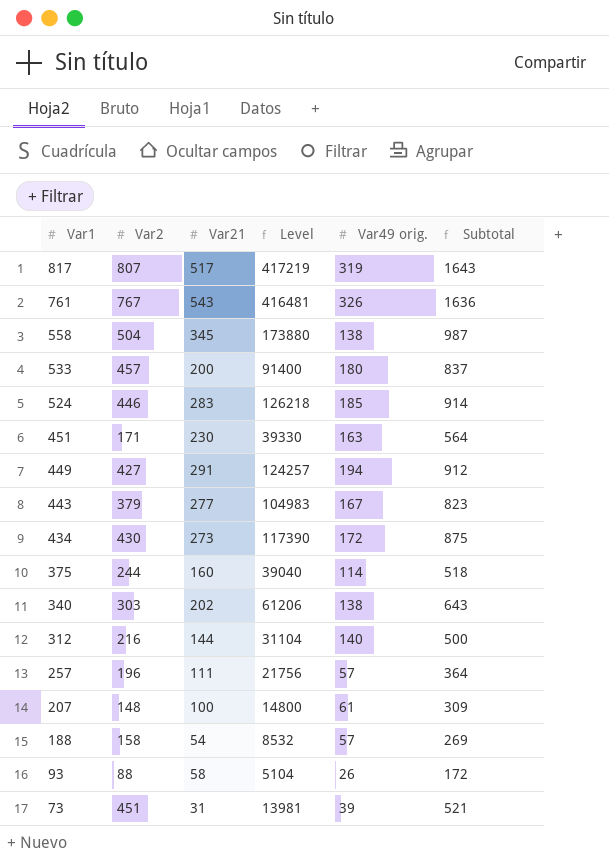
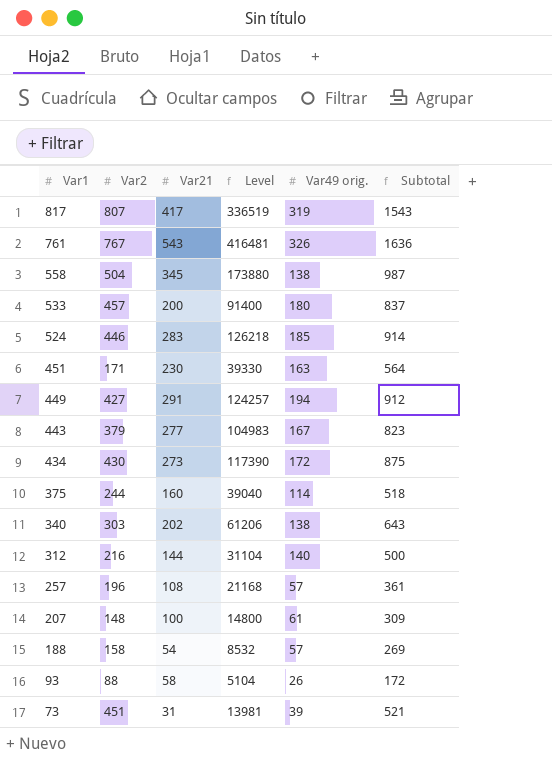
817 | Var21: 517 -> 417
817 | Level: 417219 -> 336519
817 | Subtotal: 1643 -> 1543
257 | Var21: 111 -> 108
257 | Level: 21756 -> 21168
257 | Subtotal: 364 -> 361

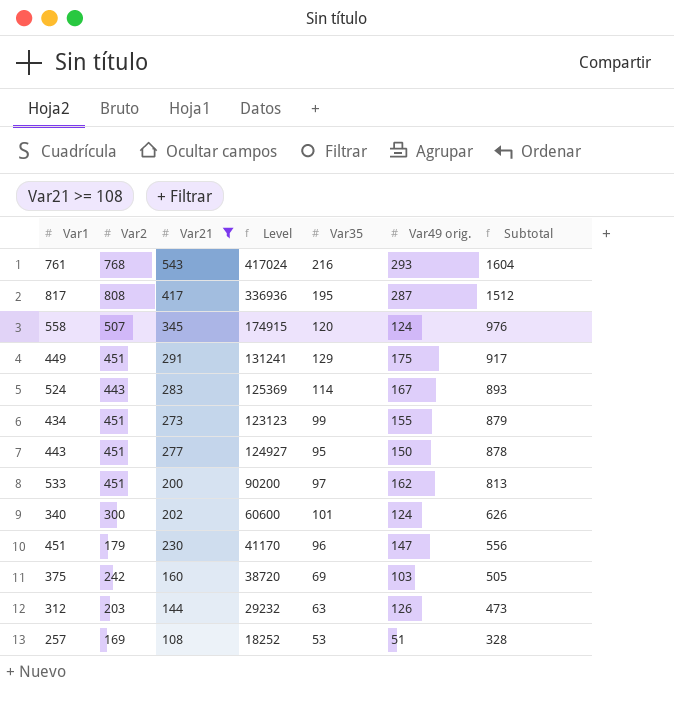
filter: none -> Var21 >= 108
row order: Var1 descending -> Subtotal descending
column Var35 | position: none -> 5
761 | Var2: 767 -> 768
761 | Level: 416481 -> 417024
761 | Var49 orig.: 326 -> 293
761 | Subtotal: 1636 -> 1604
817 | Var2: 807 -> 808
817 | Level: 336519 -> 336936
817 | Var49 orig.: 319 -> 287
817 | Subtotal: 1543 -> 1512
558 | Var2: 504 -> 507
558 | Level: 173880 -> 174915
558 | Var49 orig.: 138 -> 124
558 | Subtotal: 987 -> 976
449 | Var2: 427 -> 451
449 | Level: 124257 -> 131241
449 | Var49 orig.: 194 -> 175
449 | Subtotal: 912 -> 917
524 | Var2: 446 -> 443
524 | Level: 126218 -> 125369
524 | Var49 orig.: 185 -> 167
524 | Subtotal: 914 -> 893
434 | Var2: 430 -> 451
434 | Level: 117390 -> 123123
434 | Var49 orig.: 172 -> 155
434 | Subtotal: 875 -> 879
443 | Var2: 379 -> 451
443 | Level: 104983 -> 124927
443 | Var49 orig.: 167 -> 150
443 | Subtotal: 823 -> 878
533 | Var2: 457 -> 451
533 | Level: 91400 -> 90200
533 | Var49 orig.: 180 -> 162
533 | Subtotal: 837 -> 813
340 | Var2: 303 -> 300
340 | Level: 61206 -> 60600
340 | Var49 orig.: 138 -> 124
340 | Subtotal: 643 -> 626
451 | Var2: 171 -> 179
451 | Level: 39330 -> 41170
451 | Var49 orig.: 163 -> 147
451 | Subtotal: 564 -> 556
375 | Var2: 244 -> 242
375 | Level: 39040 -> 38720
375 | Var49 orig.: 114 -> 103
375 | Subtotal: 518 -> 505
312 | Var2: 216 -> 203
312 | Level: 31104 -> 29232
312 | Var49 orig.: 140 -> 126
312 | Subtotal: 500 -> 473
257 | Var2: 196 -> 169
257 | Level: 21168 -> 18252
257 | Var49 orig.: 57 -> 51
257 | Subtotal: 361 -> 328

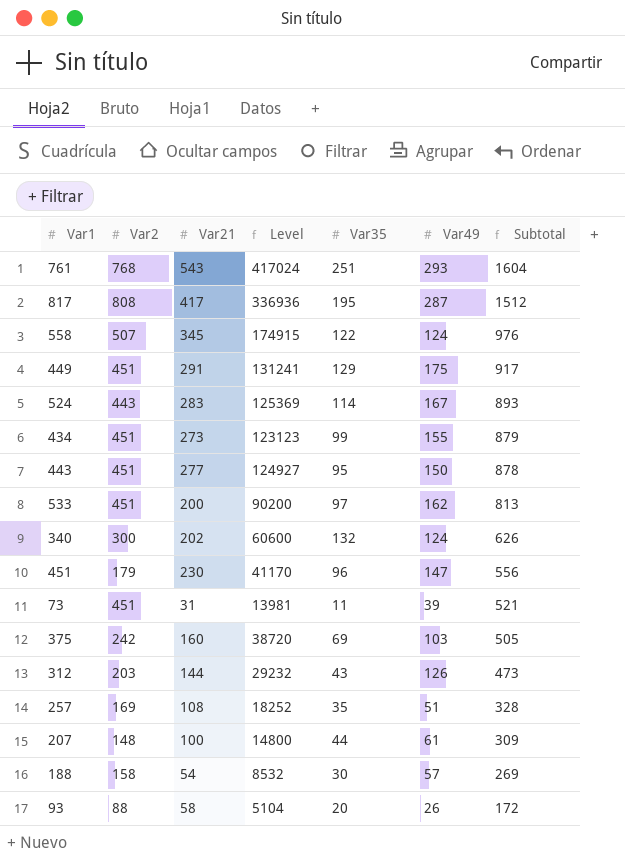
filter: Var21 >= 108 -> none
column name: Var49 orig. -> Var49
761 | Var35: 216 -> 251
558 | Var35: 120 -> 122
340 | Var35: 101 -> 132
312 | Var35: 63 -> 43
257 | Var35: 53 -> 35

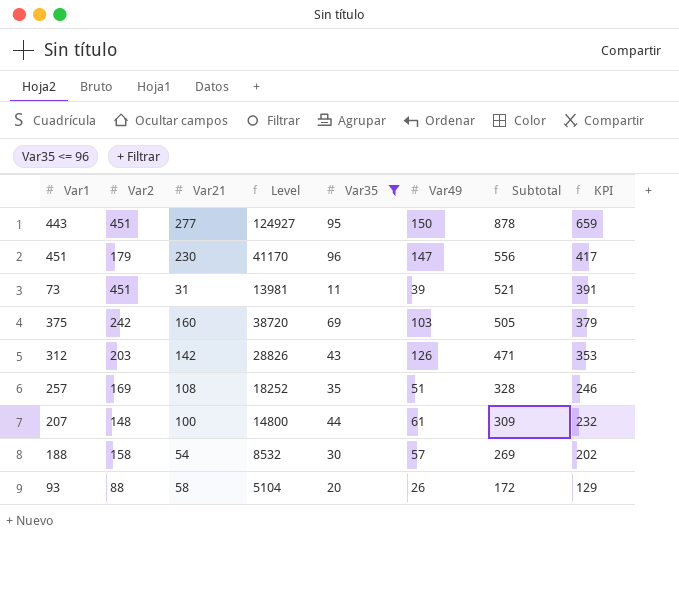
filter: none -> Var35 <= 96
column KPI | formula: none -> [Subtotal] * 0.75
312 | Var21: 144 -> 142
312 | Level: 29232 -> 28826
312 | Subtotal: 473 -> 471

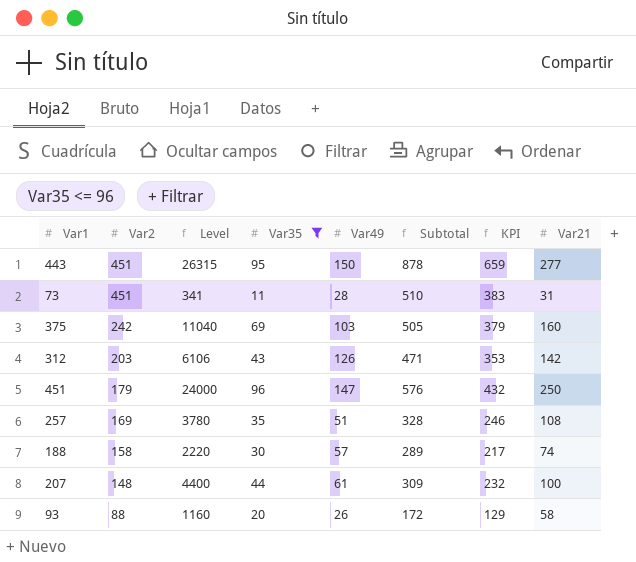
row order: Subtotal descending -> Var2 descending
column Level | formula: [Var2] * [Var21] -> [Var35] * [Var21]
column Var21 | position: 3 -> 8
73 | Var49: 39 -> 28
73 | Subtotal: 521 -> 510
73 | KPI: 391 -> 383
451 | Subtotal: 556 -> 576
451 | KPI: 417 -> 432
451 | Var21: 230 -> 250
188 | Subtotal: 269 -> 289
188 | KPI: 202 -> 217
188 | Var21: 54 -> 74

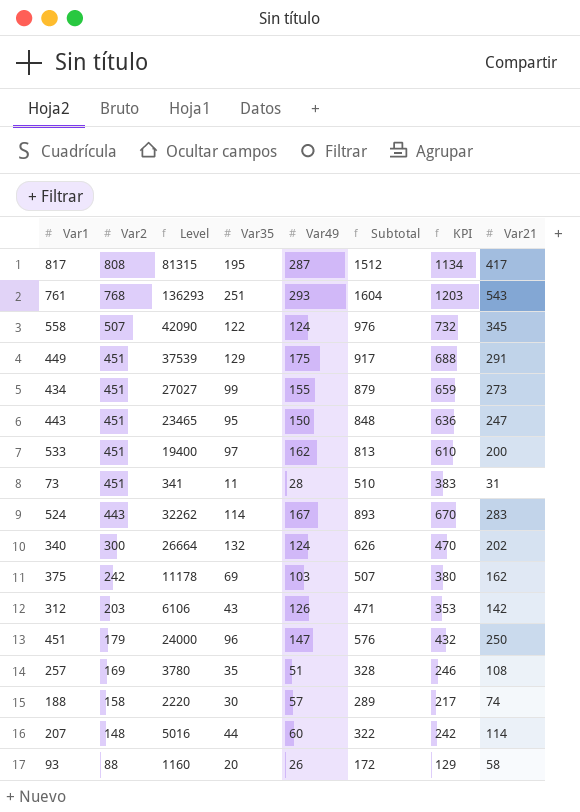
filter: Var35 <= 96 -> none
443 | Level: 26315 -> 23465
443 | Subtotal: 878 -> 848
443 | KPI: 659 -> 636
443 | Var21: 277 -> 247
375 | Level: 11040 -> 11178
375 | Subtotal: 505 -> 507
375 | KPI: 379 -> 380
375 | Var21: 160 -> 162
207 | Level: 4400 -> 5016
207 | Var49: 61 -> 60
207 | Subtotal: 309 -> 322
207 | KPI: 232 -> 242
207 | Var21: 100 -> 114

